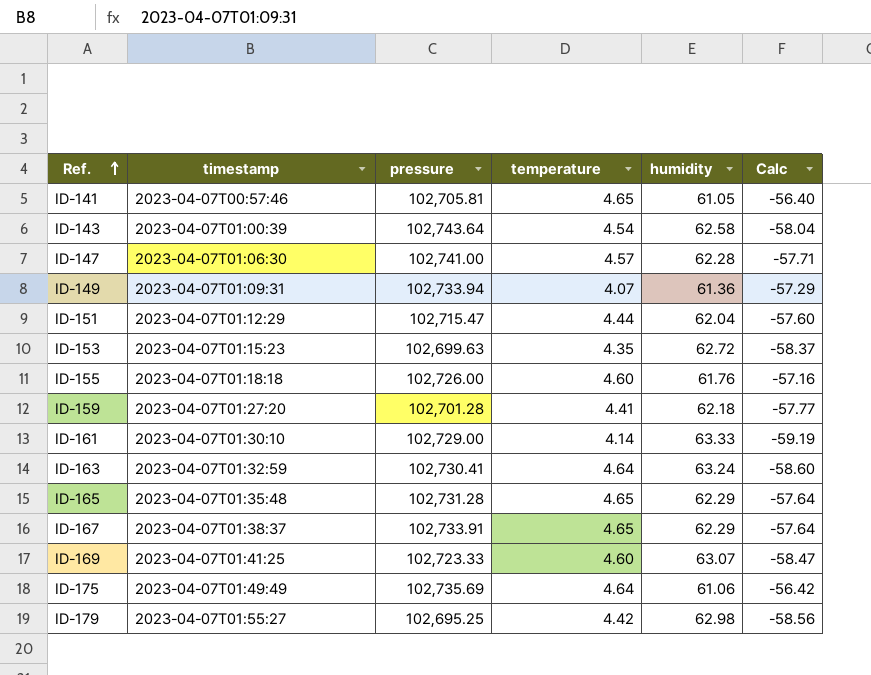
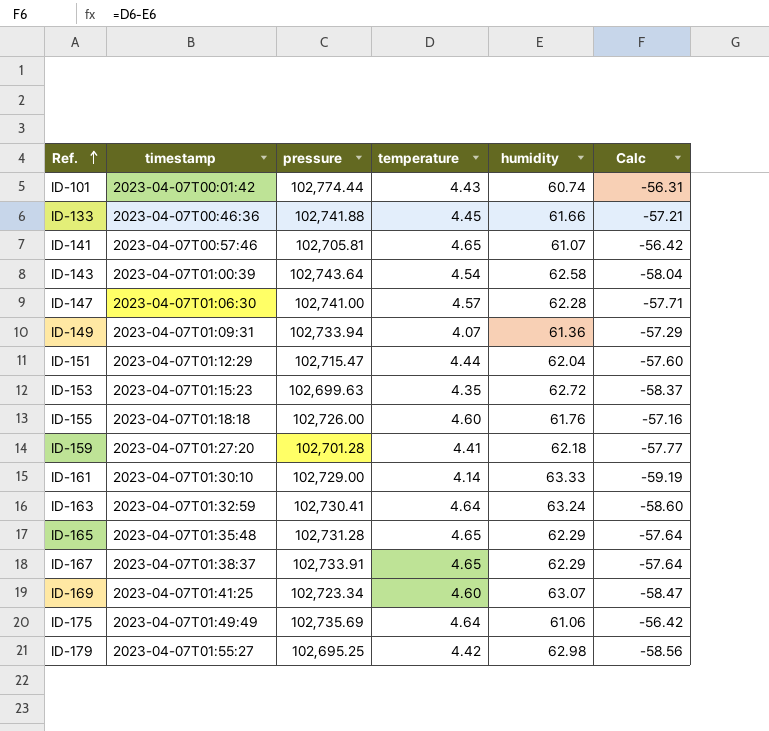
row ID-101: none -> 2023-04-07T00:01:42 | 102,774.44 | 4.43 | 60.74 | -56.31
row ID-133: none -> 2023-04-07T00:46:36 | 102,741.88 | 4.45 | 61.66 | -57.21
ID-141 | humidity: 61.05 -> 61.07
ID-141 | Calc: -56.40 -> -56.42
ID-169 | pressure: 102,723.33 -> 102,723.34

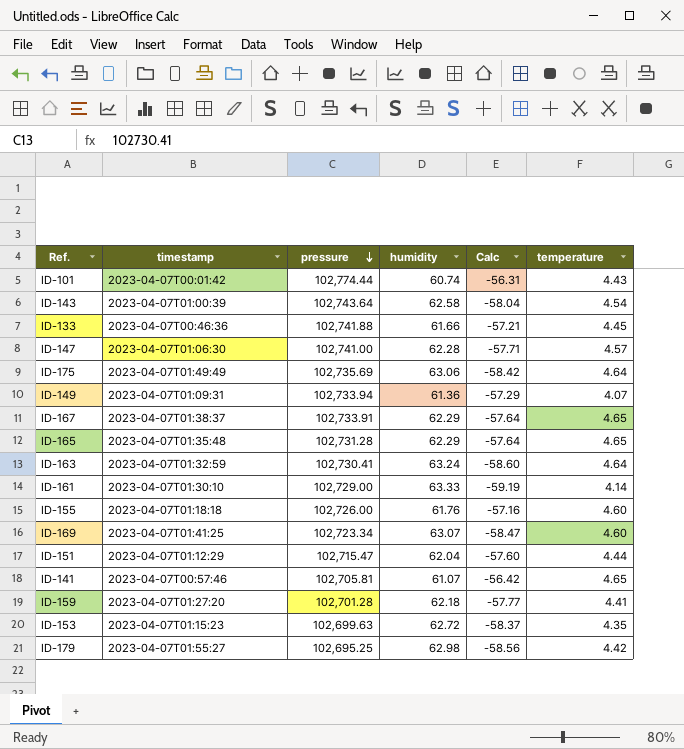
row order: Ref. ascending -> pressure descending
column temperature | position: 4 -> 6
ID-175 | humidity: 61.06 -> 63.06
ID-175 | Calc: -56.42 -> -58.42

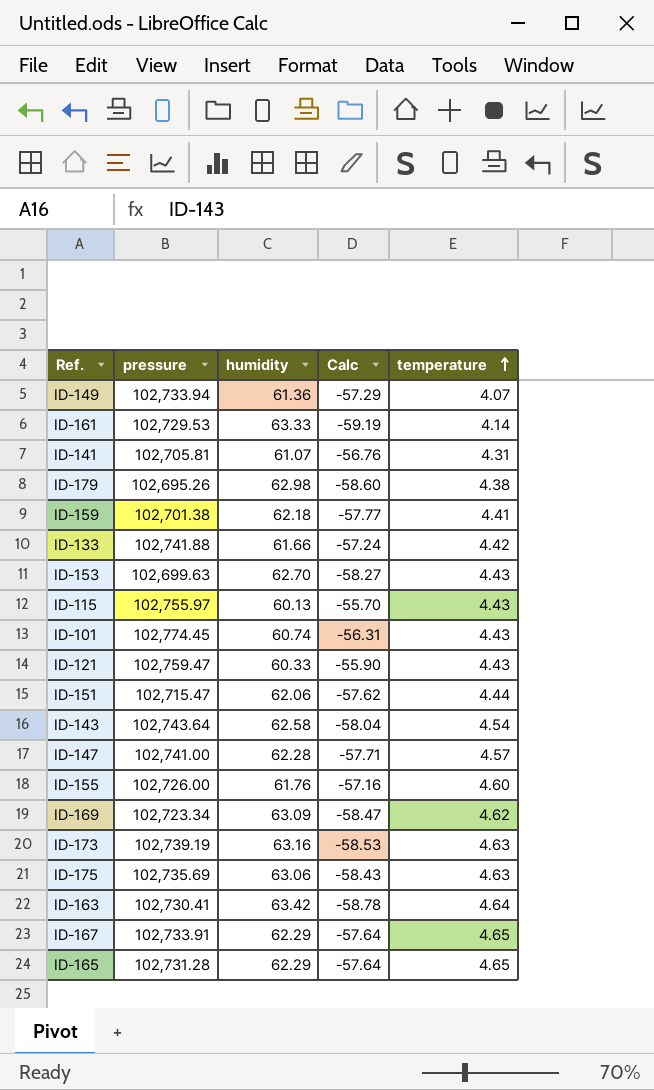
row order: pressure descending -> temperature ascending
column timestamp | position: 2 -> none
ID-161 | pressure: 102,729.00 -> 102,729.53
ID-141 | Calc: -56.42 -> -56.76
ID-141 | temperature: 4.65 -> 4.31
ID-179 | pressure: 102,695.25 -> 102,695.26
ID-179 | Calc: -58.56 -> -58.60
ID-179 | temperature: 4.42 -> 4.38
ID-159 | pressure: 102,701.28 -> 102,701.38
ID-133 | Calc: -57.21 -> -57.24
ID-133 | temperature: 4.45 -> 4.42
ID-153 | humidity: 62.72 -> 62.70
ID-153 | Calc: -58.37 -> -58.27
ID-153 | temperature: 4.35 -> 4.43
row ID-115: none -> 102,755.97 | 60.13 | -55.70 | 4.43
ID-101 | pressure: 102,774.44 -> 102,774.45
row ID-121: none -> 102,759.47 | 60.33 | -55.90 | 4.43
ID-151 | humidity: 62.04 -> 62.06
ID-151 | Calc: -57.60 -> -57.62
ID-169 | humidity: 63.07 -> 63.09
ID-169 | temperature: 4.60 -> 4.62
row ID-173: none -> 102,739.19 | 63.16 | -58.53 | 4.63
ID-175 | Calc: -58.42 -> -58.43
ID-175 | temperature: 4.64 -> 4.63
ID-163 | humidity: 63.24 -> 63.42
ID-163 | Calc: -58.60 -> -58.78

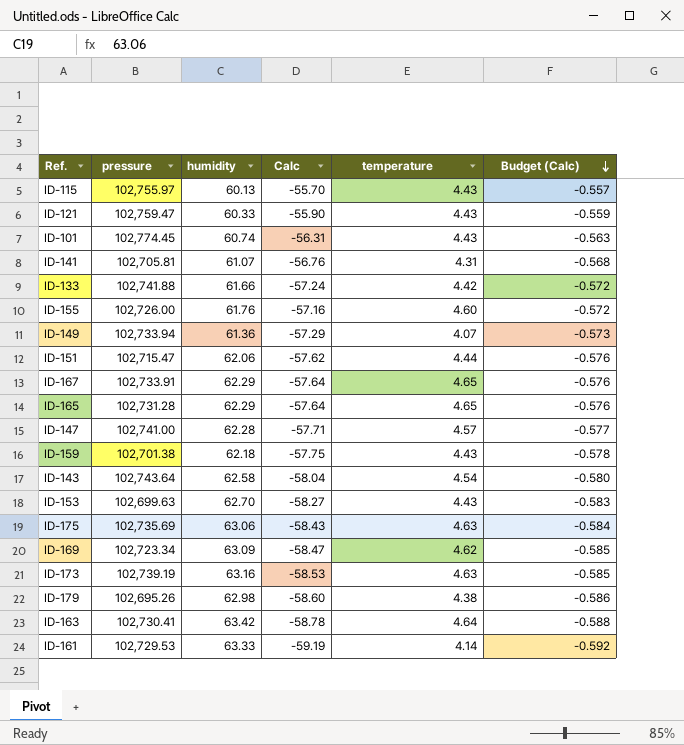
row order: temperature ascending -> Budget (Calc) descending
column Budget (Calc) | formula: none -> [Calc] * 0.01
ID-159 | Calc: -57.77 -> -57.75
ID-159 | temperature: 4.41 -> 4.43

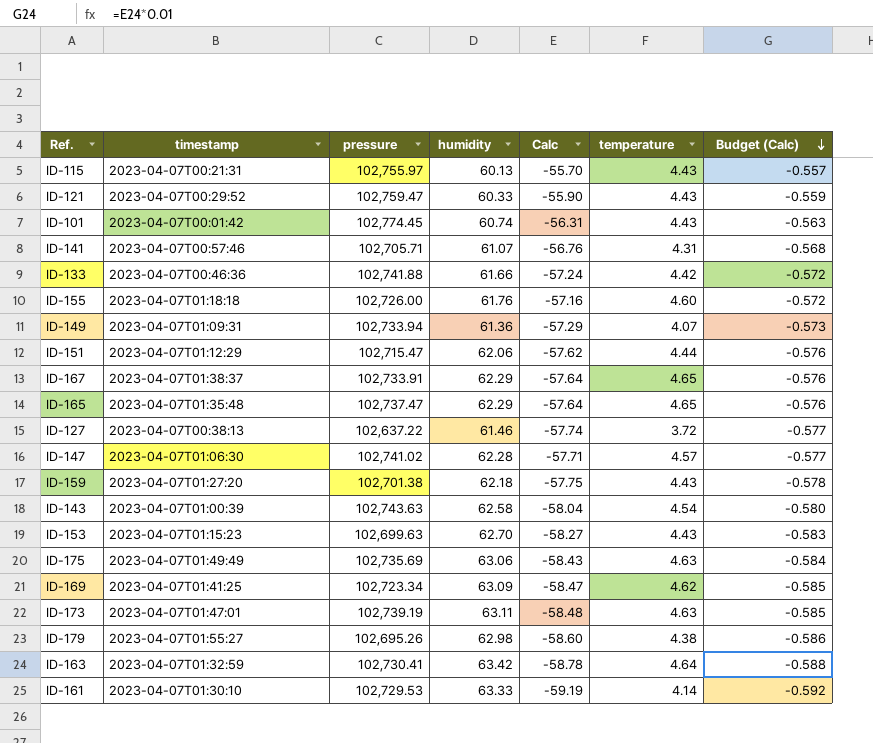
column timestamp | position: none -> 2
ID-141 | pressure: 102,705.81 -> 102,705.71
ID-165 | pressure: 102,731.28 -> 102,737.47
row ID-127: none -> 2023-04-07T00:38:13 | 102,637.22 | 61.46 | -57.74 | 3.72 | -0.577
ID-147 | pressure: 102,741.00 -> 102,741.02
ID-143 | pressure: 102,743.64 -> 102,743.63
ID-173 | humidity: 63.16 -> 63.11
ID-173 | Calc: -58.53 -> -58.48

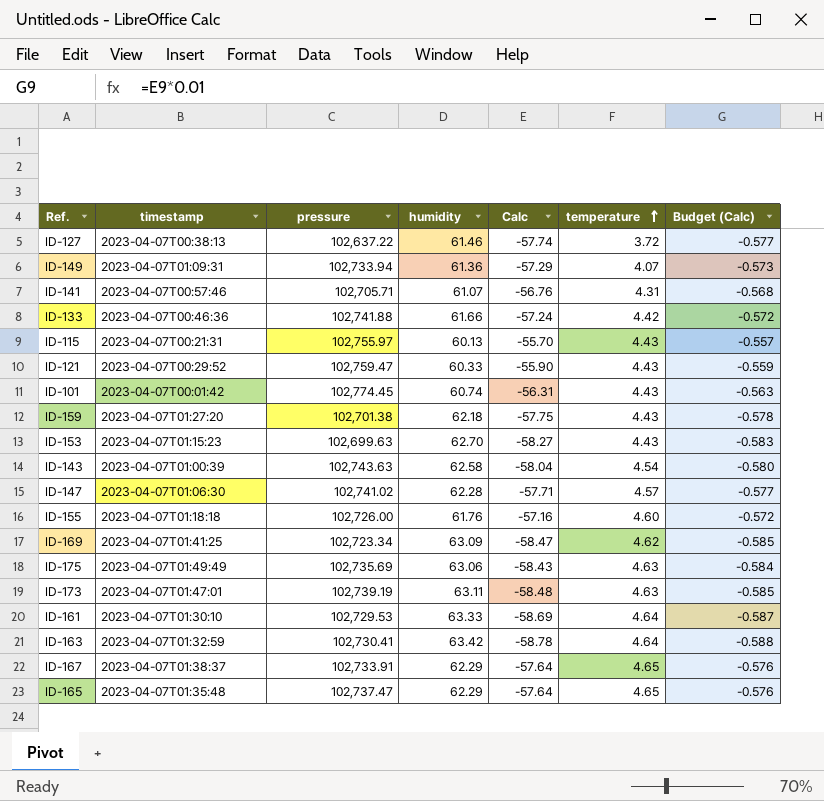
row order: Budget (Calc) descending -> temperature ascending
row ID-151: 2023-04-07T01:12:29 | 102,715.47 | 62.06 | -57.62 | 4.44 | -0.576 -> none
row ID-179: 2023-04-07T01:55:27 | 102,695.26 | 62.98 | -58.60 | 4.38 | -0.586 -> none
ID-161 | Calc: -59.19 -> -58.69
ID-161 | temperature: 4.14 -> 4.64
ID-161 | Budget (Calc): -0.592 -> -0.587

